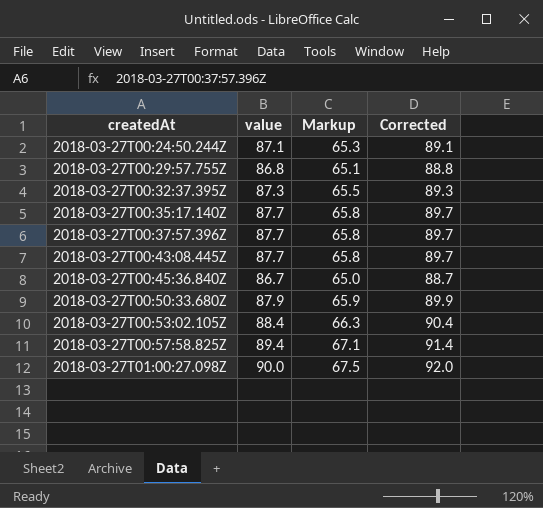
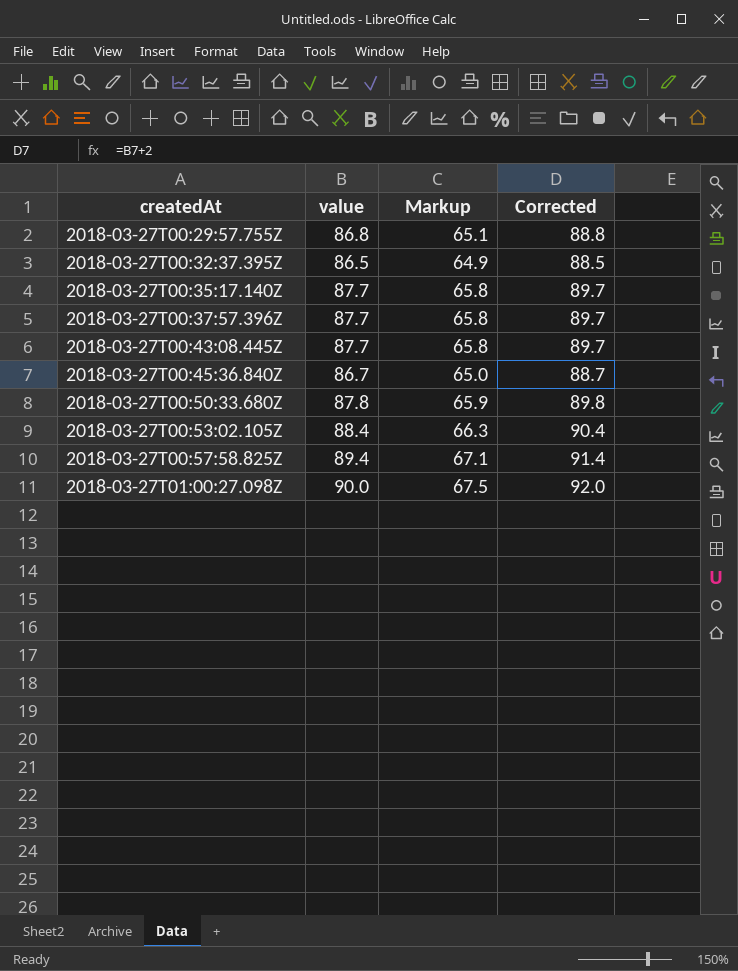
row 2018-03-27T00:24:50.244Z: 87.1 | 65.3 | 89.1 -> none
2018-03-27T00:32:37.395Z | value: 87.3 -> 86.5
2018-03-27T00:32:37.395Z | Markup: 65.5 -> 64.9
2018-03-27T00:32:37.395Z | Corrected: 89.3 -> 88.5
2018-03-27T00:50:33.680Z | value: 87.9 -> 87.8
2018-03-27T00:50:33.680Z | Corrected: 89.9 -> 89.8

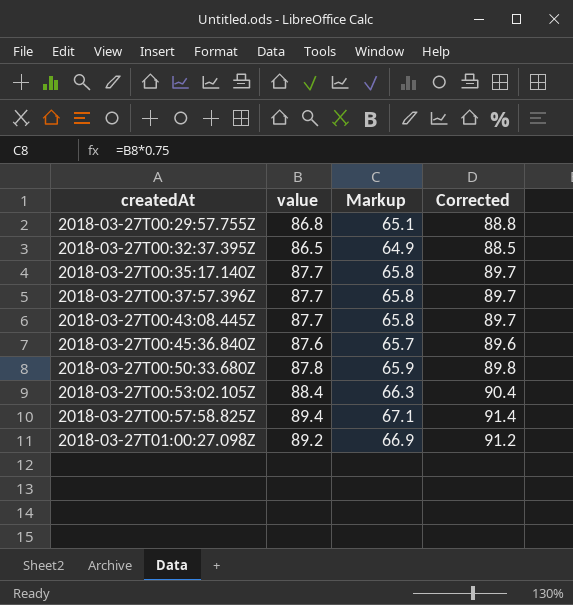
2018-03-27T00:45:36.840Z | value: 86.7 -> 87.6
2018-03-27T00:45:36.840Z | Markup: 65.0 -> 65.7
2018-03-27T00:45:36.840Z | Corrected: 88.7 -> 89.6
2018-03-27T01:00:27.098Z | value: 90.0 -> 89.2
2018-03-27T01:00:27.098Z | Markup: 67.5 -> 66.9
2018-03-27T01:00:27.098Z | Corrected: 92.0 -> 91.2

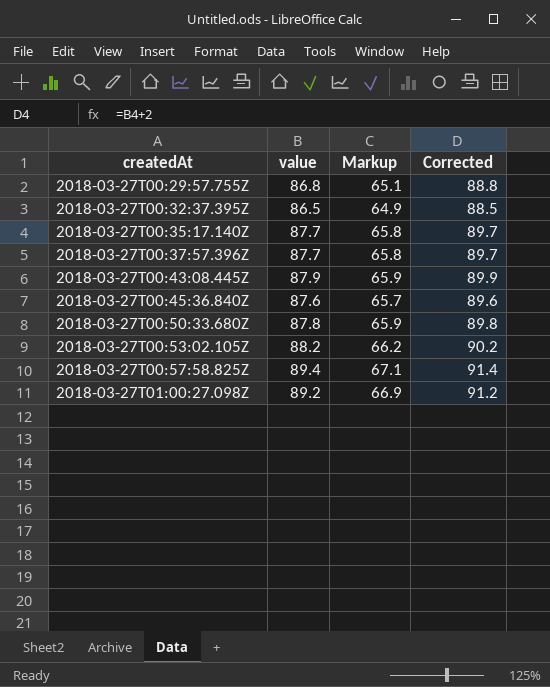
2018-03-27T00:43:08.445Z | value: 87.7 -> 87.9
2018-03-27T00:43:08.445Z | Markup: 65.8 -> 65.9
2018-03-27T00:43:08.445Z | Corrected: 89.7 -> 89.9
2018-03-27T00:53:02.105Z | value: 88.4 -> 88.2
2018-03-27T00:53:02.105Z | Markup: 66.3 -> 66.2
2018-03-27T00:53:02.105Z | Corrected: 90.4 -> 90.2

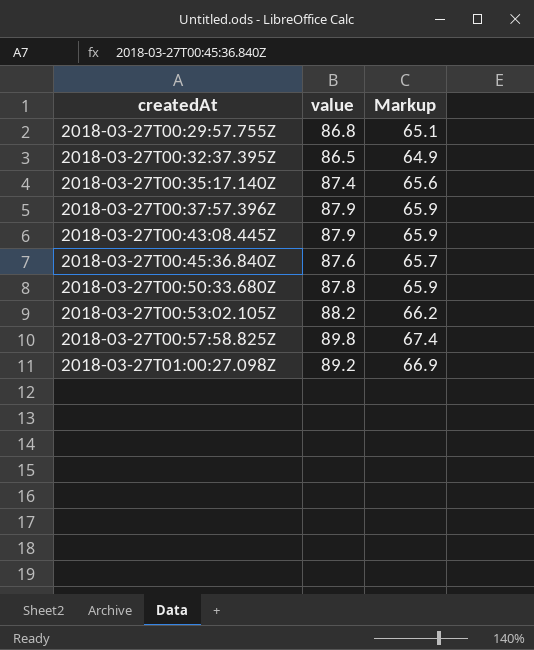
column Corrected | formula: [value] + 2 -> none
2018-03-27T00:35:17.140Z | value: 87.7 -> 87.4
2018-03-27T00:35:17.140Z | Markup: 65.8 -> 65.6
2018-03-27T00:37:57.396Z | value: 87.7 -> 87.9
2018-03-27T00:37:57.396Z | Markup: 65.8 -> 65.9
2018-03-27T00:57:58.825Z | value: 89.4 -> 89.8
2018-03-27T00:57:58.825Z | Markup: 67.1 -> 67.4

